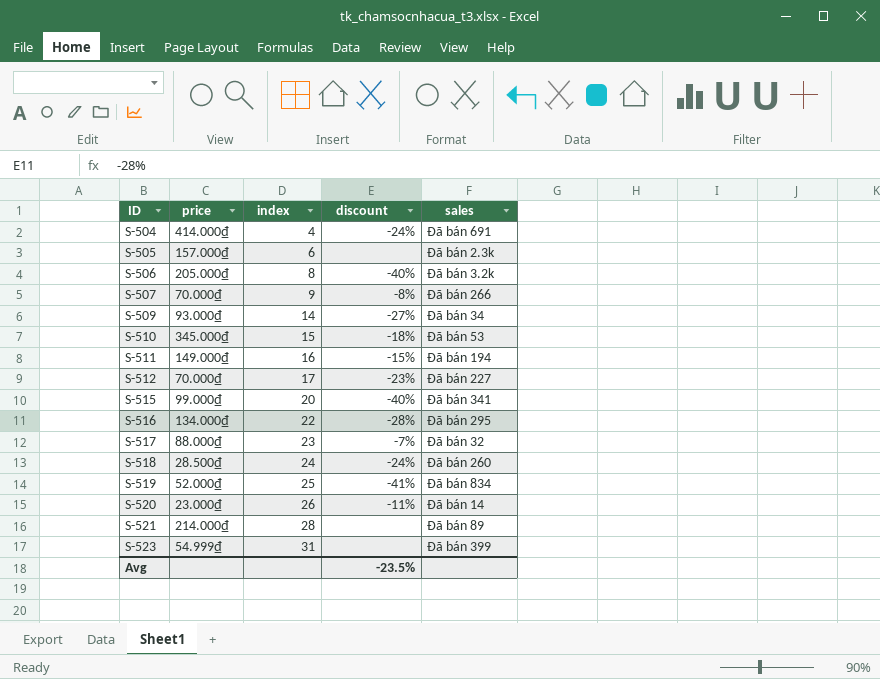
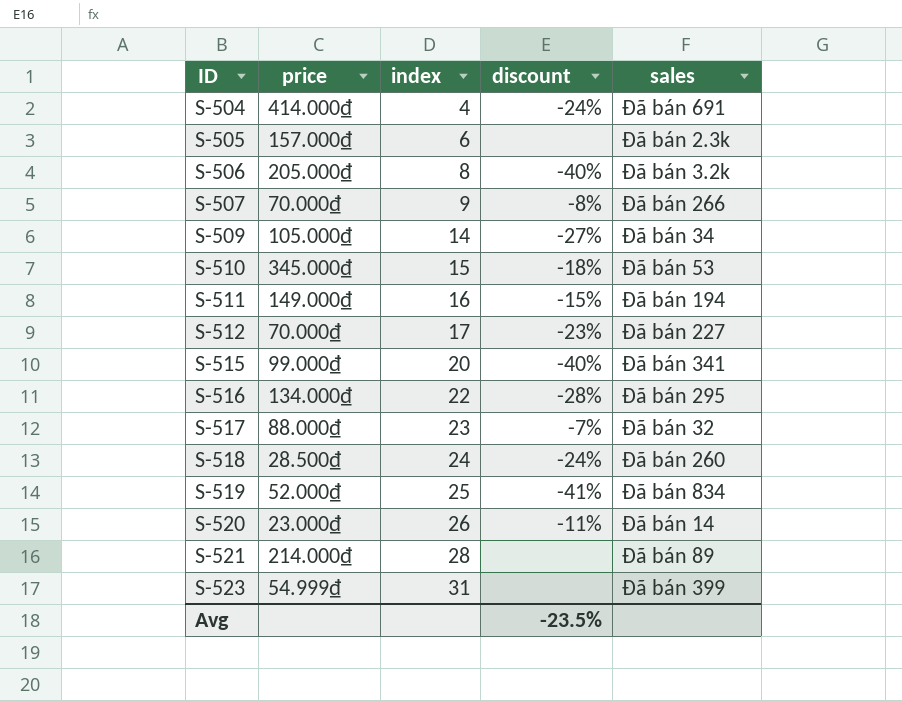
S-509 | price: 93.000₫ -> 105.000₫

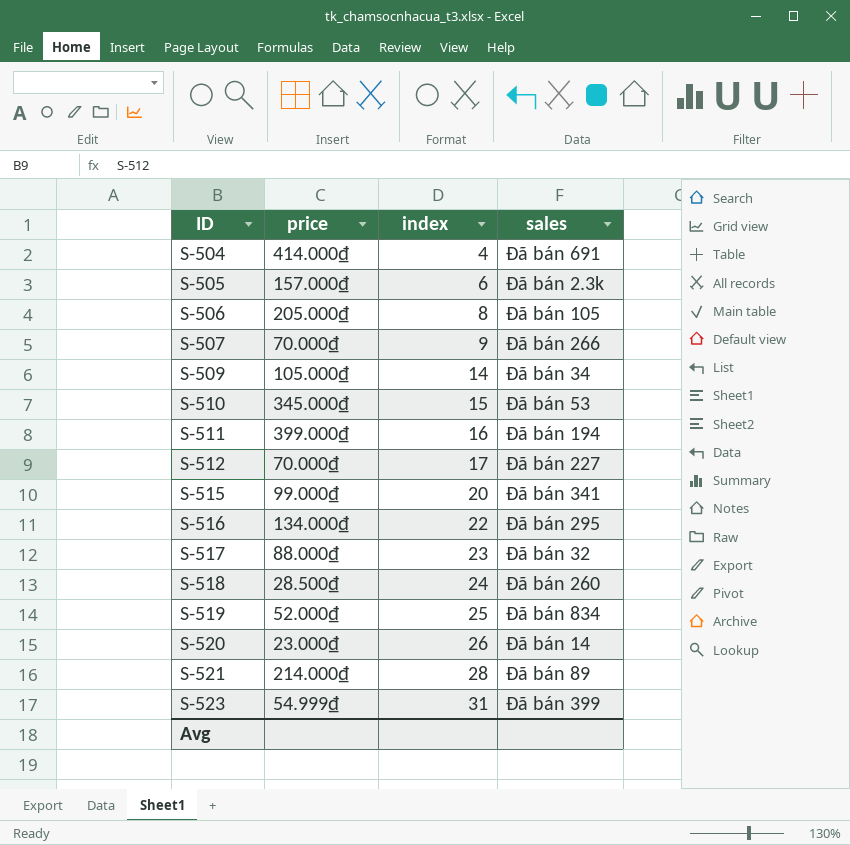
column discount | position: 4 -> none
S-506 | sales: Đã bán 3.2k -> Đã bán 105
S-511 | price: 149.000₫ -> 399.000₫

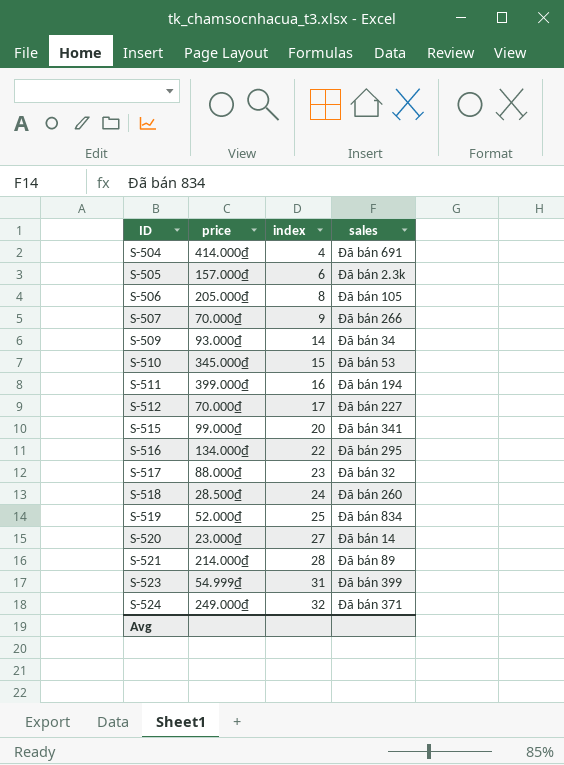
S-509 | price: 105.000₫ -> 93.000₫
S-520 | index: 26 -> 27
row S-524: none -> 249.000₫ | 32 | Đã bán 371

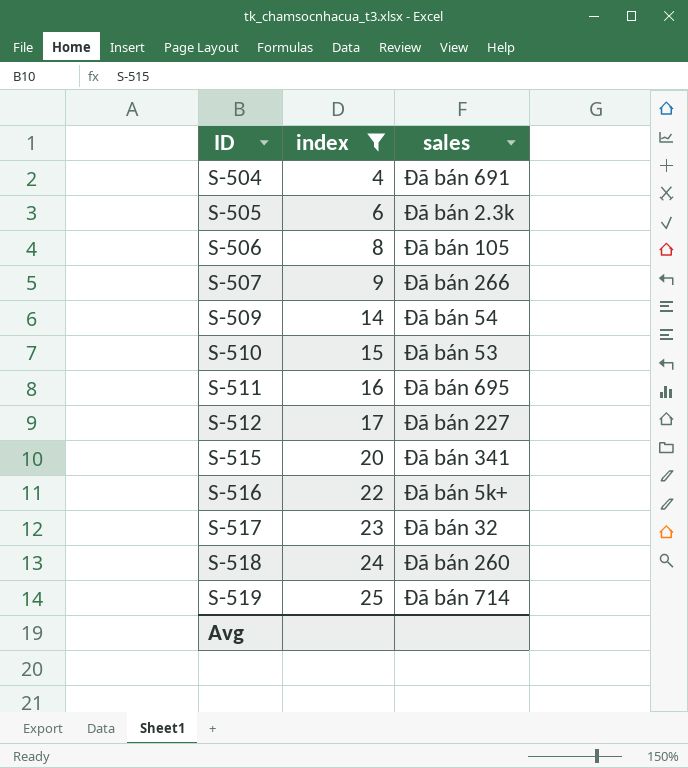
filter: none -> index <= 25
column price | position: 2 -> none
S-509 | sales: Đã bán 34 -> Đã bán 54
S-511 | sales: Đã bán 194 -> Đã bán 695
S-516 | sales: Đã bán 295 -> Đã bán 5k+
S-519 | sales: Đã bán 834 -> Đã bán 714

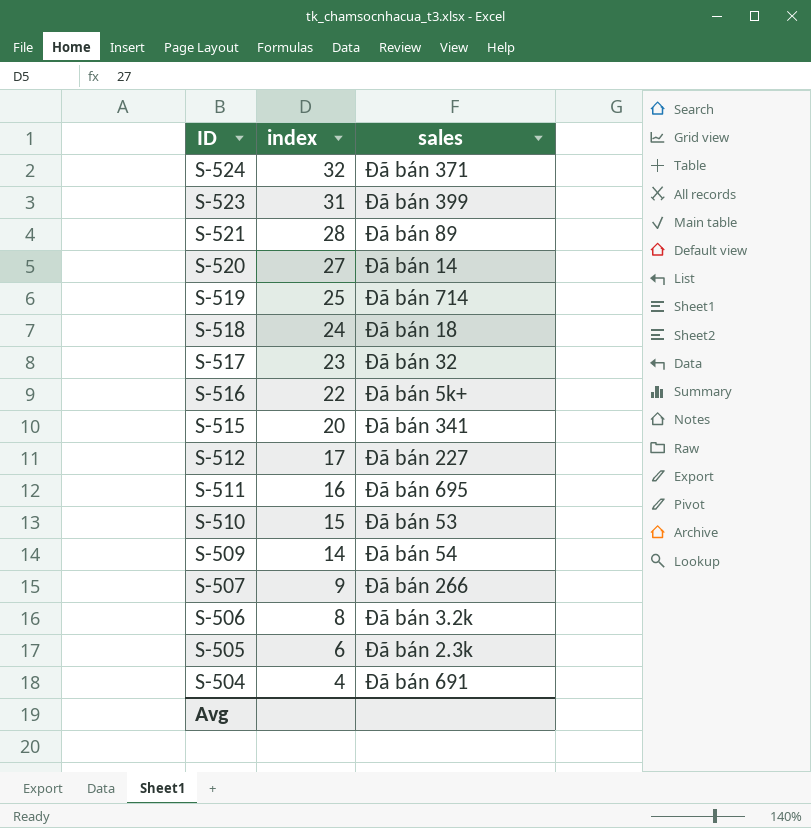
filter: index <= 25 -> none
row order: ID ascending -> ID descending
S-518 | sales: Đã bán 260 -> Đã bán 18
S-506 | sales: Đã bán 105 -> Đã bán 3.2k

